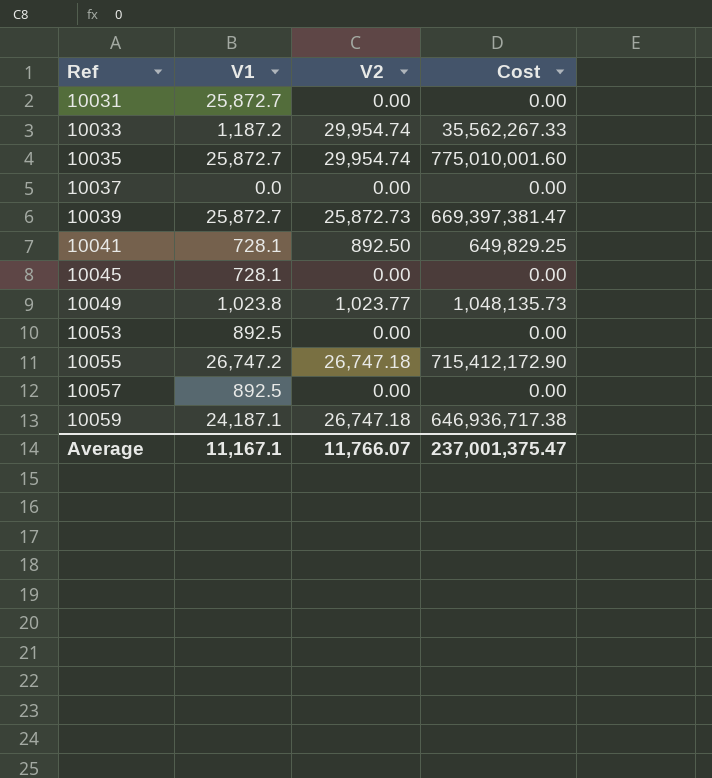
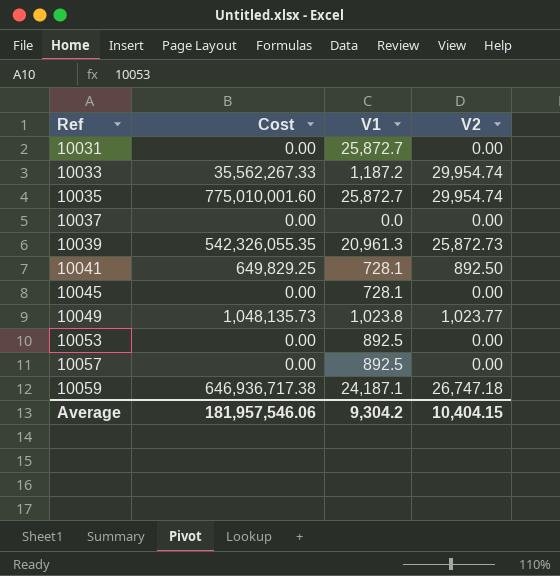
column Cost | position: 4 -> 2
row 10055: 26,747.2 | 26,747.18 | 715,412,172.90 -> none
10039 | Cost: 669,397,381.47 -> 542,326,055.35
10039 | V1: 25,872.7 -> 20,961.3
Average | Cost: 237,001,375.47 -> 181,957,546.06
Average | V1: 11,167.1 -> 9,304.2
Average | V2: 11,766.07 -> 10,404.15

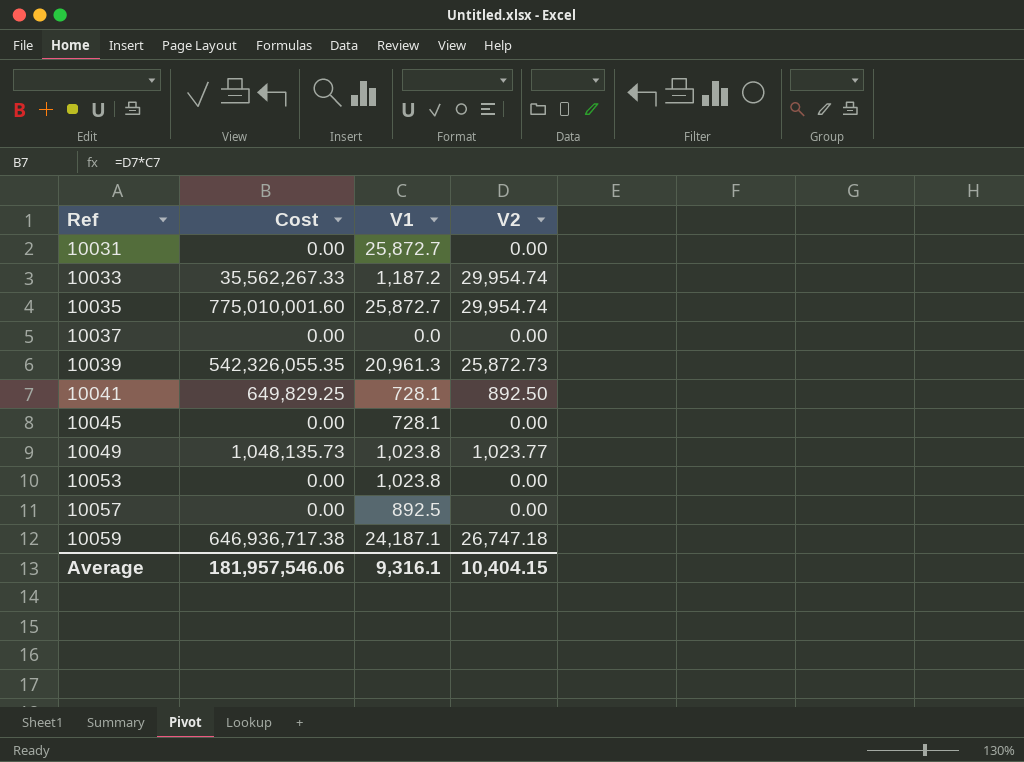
10053 | V1: 892.5 -> 1,023.8
Average | V1: 9,304.2 -> 9,316.1

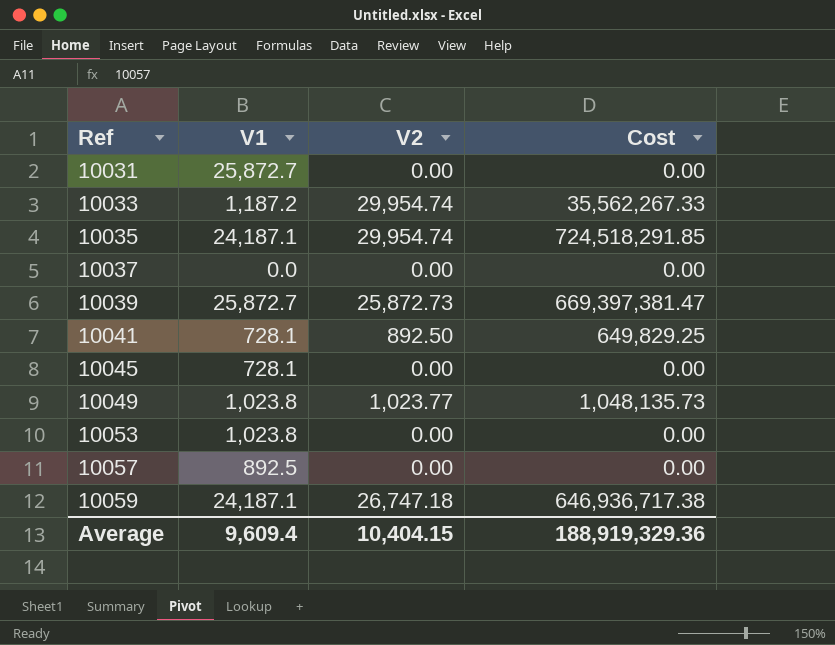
column Cost | position: 2 -> 4
10035 | V1: 25,872.7 -> 24,187.1
10035 | Cost: 775,010,001.60 -> 724,518,291.85
10039 | V1: 20,961.3 -> 25,872.7
10039 | Cost: 542,326,055.35 -> 669,397,381.47
Average | V1: 9,316.1 -> 9,609.4
Average | Cost: 181,957,546.06 -> 188,919,329.36

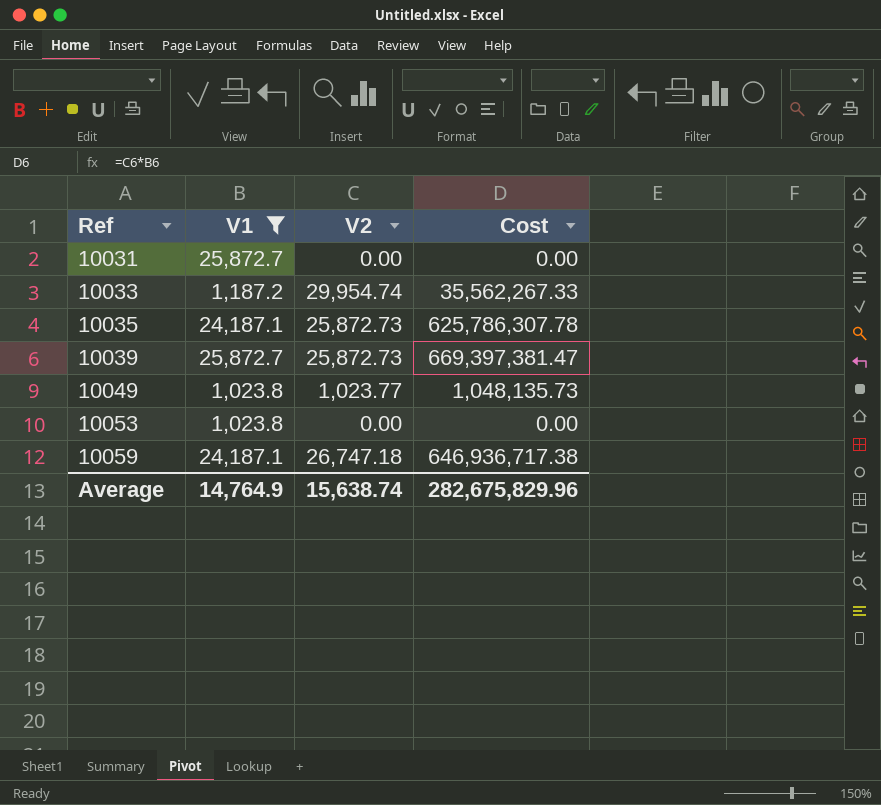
filter: none -> V1 >= 1,023.8
10035 | V2: 29,954.74 -> 25,872.73
10035 | Cost: 724,518,291.85 -> 625,786,307.78
Average | V1: 9,609.4 -> 14,764.9
Average | V2: 10,404.15 -> 15,638.74
Average | Cost: 188,919,329.36 -> 282,675,829.96

